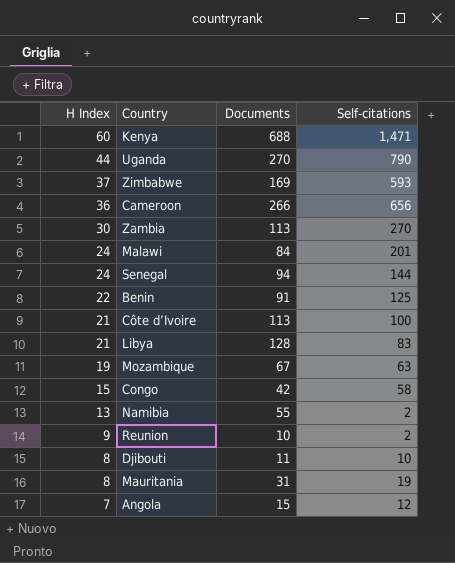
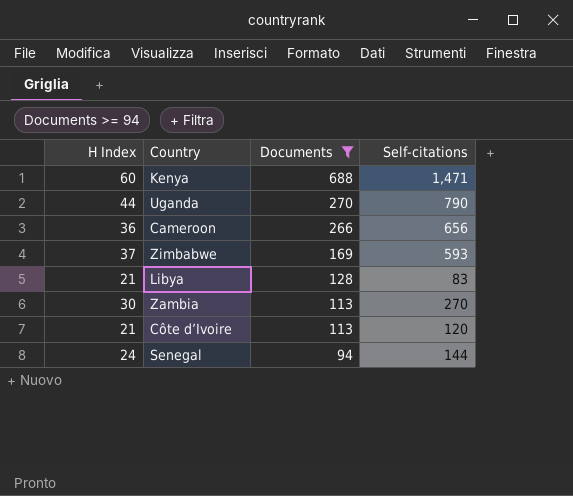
filter: none -> Documents >= 94
row order: H Index descending -> Documents descending
Côte d’Ivoire | Self-citations: 100 -> 120

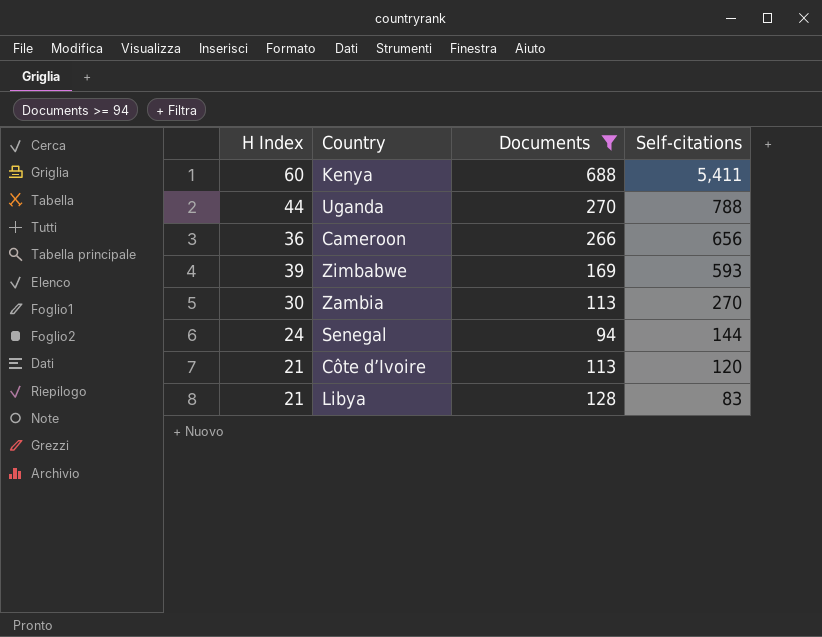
row order: Documents descending -> Self-citations descending
Kenya | Self-citations: 1,471 -> 5,411
Uganda | Self-citations: 790 -> 788
Zimbabwe | H Index: 37 -> 39

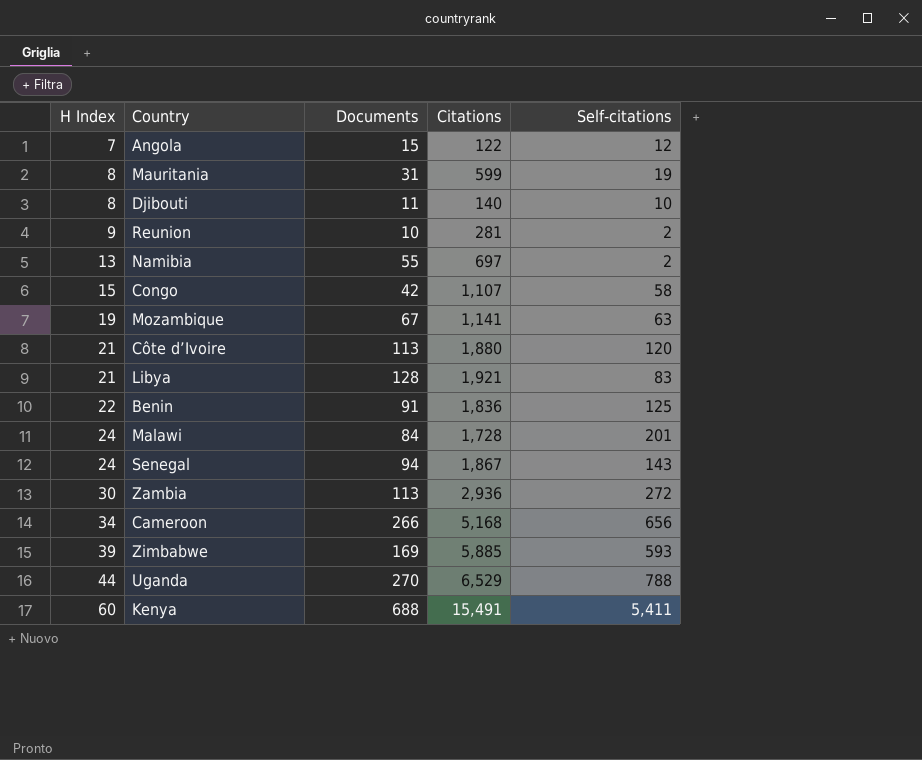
filter: Documents >= 94 -> none
row order: Self-citations descending -> H Index ascending
column Citations | position: none -> 4
Senegal | Self-citations: 144 -> 143
Zambia | Self-citations: 270 -> 272
Cameroon | H Index: 36 -> 34

